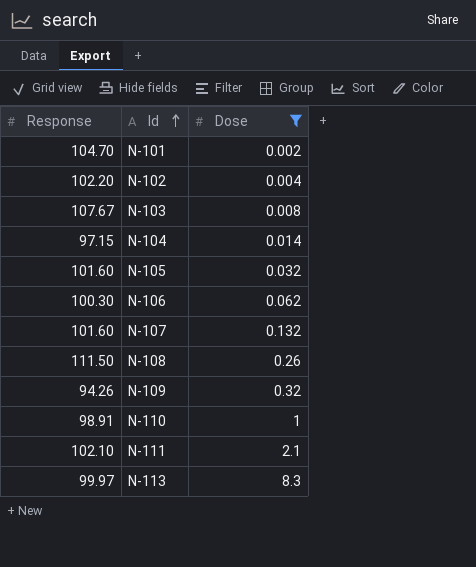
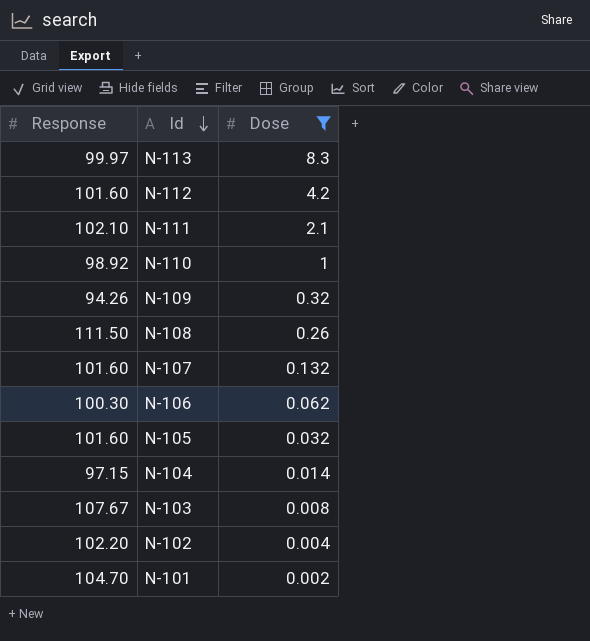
row order: Id ascending -> Id descending
row N-112: none -> 101.60 | 4.2
N-110 | Response: 98.91 -> 98.92

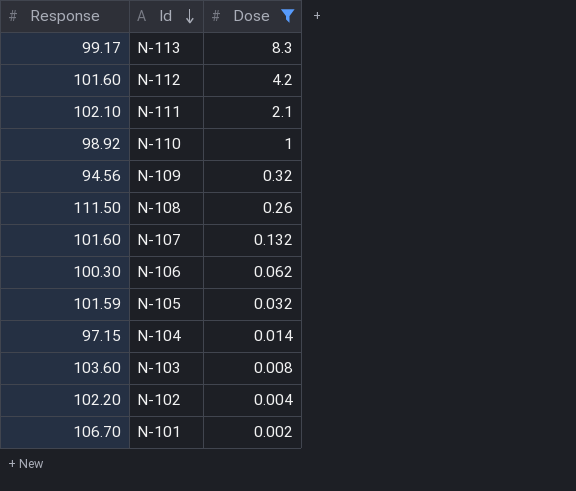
N-113 | Response: 99.97 -> 99.17
N-109 | Response: 94.26 -> 94.56
N-105 | Response: 101.60 -> 101.59
N-103 | Response: 107.67 -> 103.60
N-101 | Response: 104.70 -> 106.70

